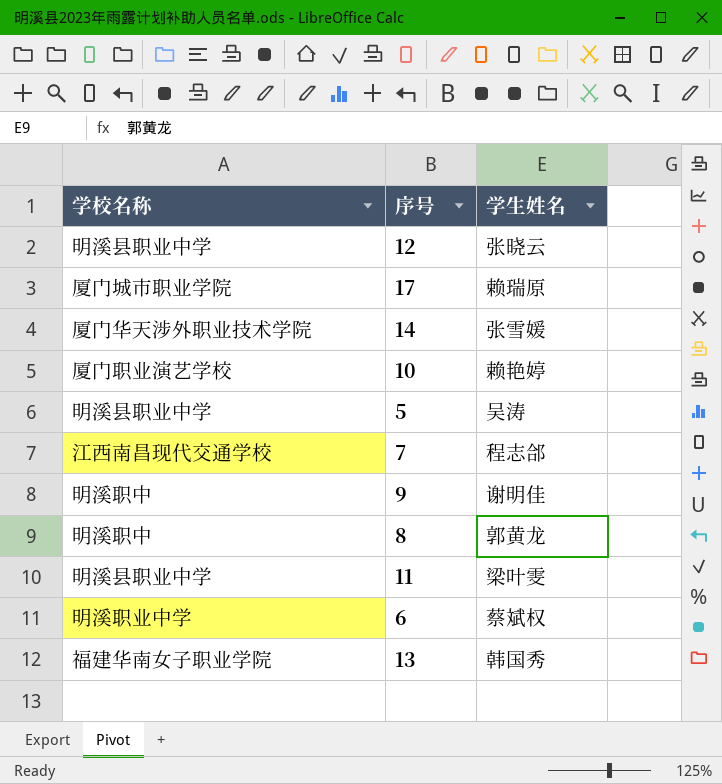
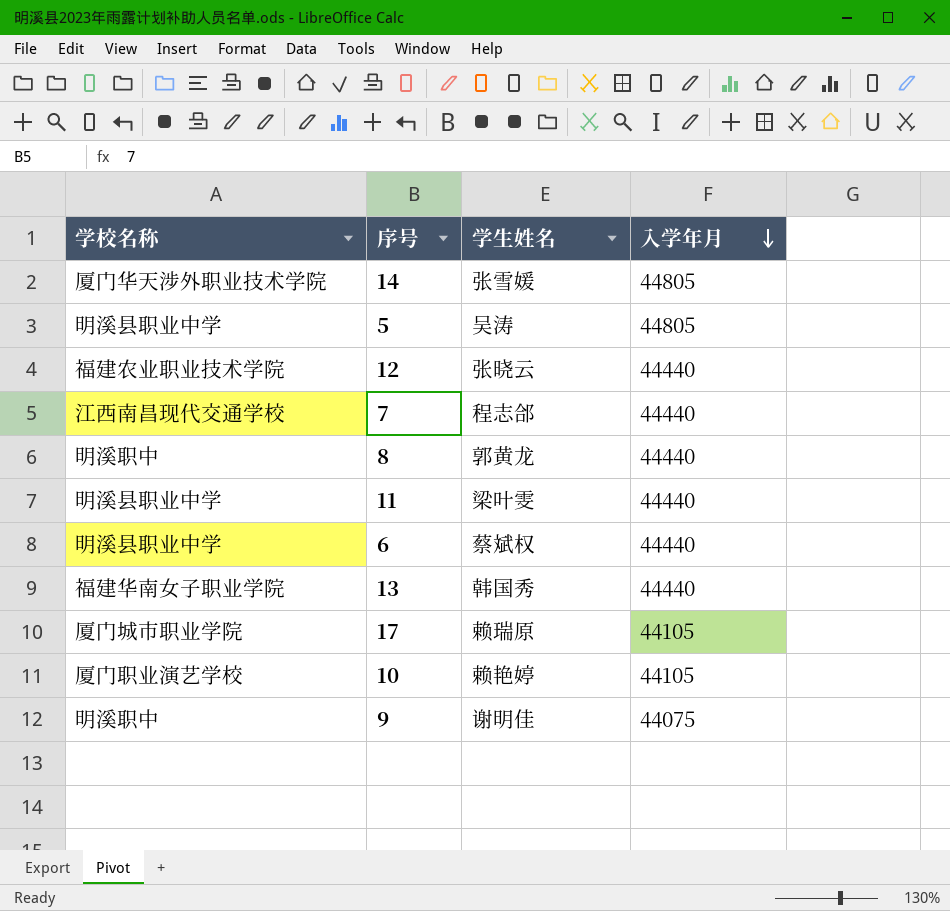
row order: none -> 入学年月 descending
column 入学年月 | position: none -> 4
12 | 学校名称: 明溪县职业中学 -> 福建农业职业技术学院
6 | 学校名称: 明溪职业中学 -> 明溪县职业中学

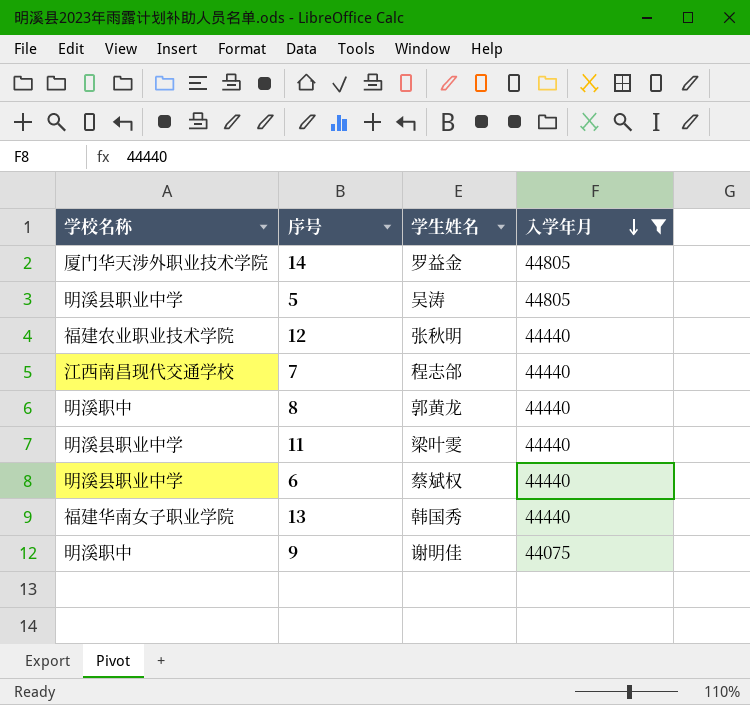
filter: none -> 入学年月 != 44105
14 | 学生姓名: 张雪媛 -> 罗益金
12 | 学生姓名: 张晓云 -> 张秋明

